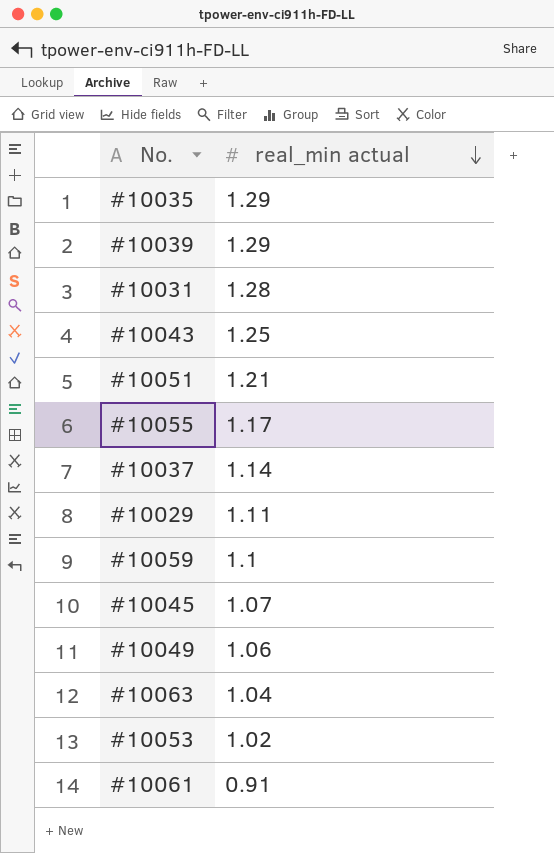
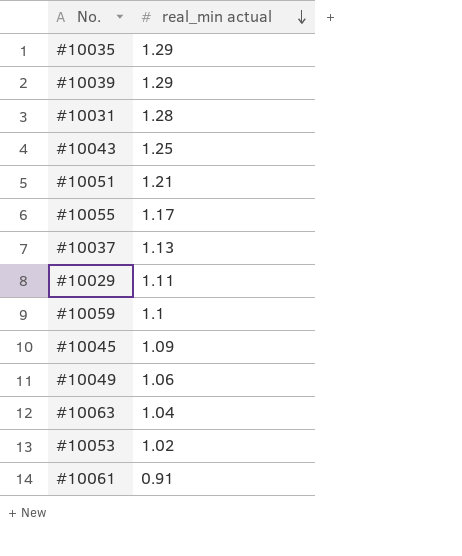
#10037 | real_min actual: 1.14 -> 1.13
#10045 | real_min actual: 1.07 -> 1.09

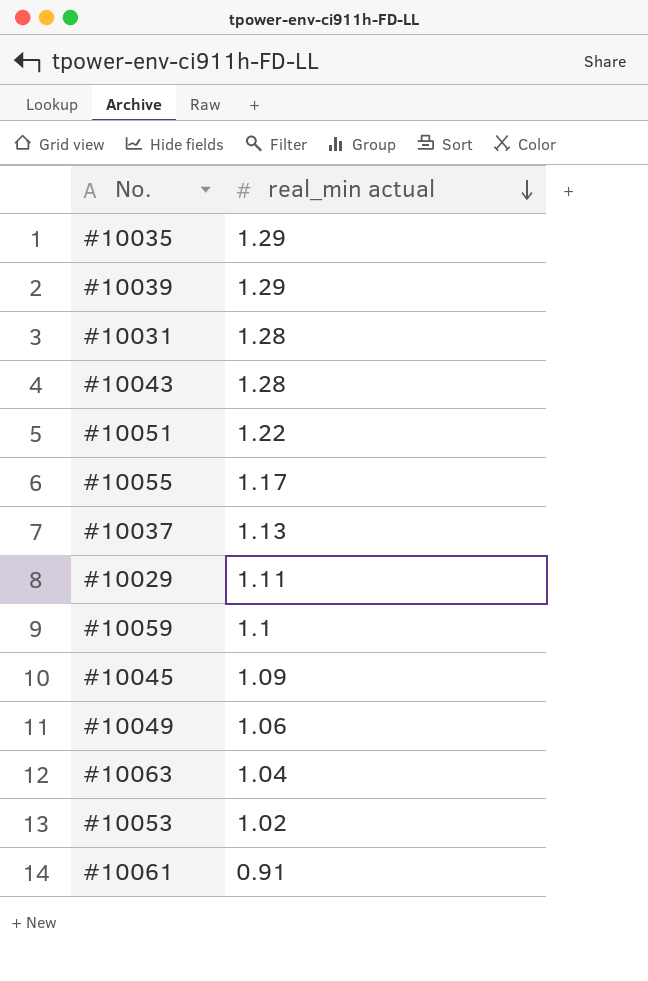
#10043 | real_min actual: 1.25 -> 1.28
#10051 | real_min actual: 1.21 -> 1.22

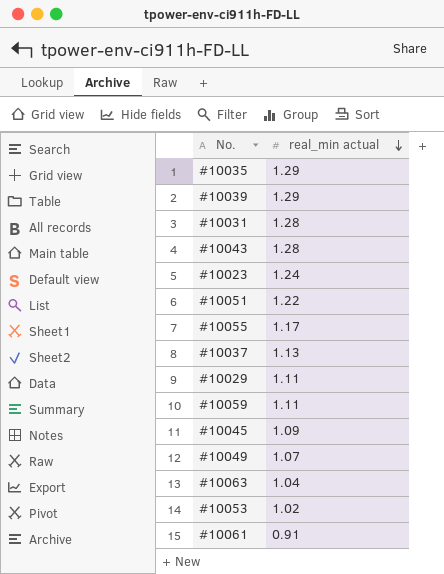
row #10023: none -> 1.24
#10059 | real_min actual: 1.1 -> 1.11
#10049 | real_min actual: 1.06 -> 1.07

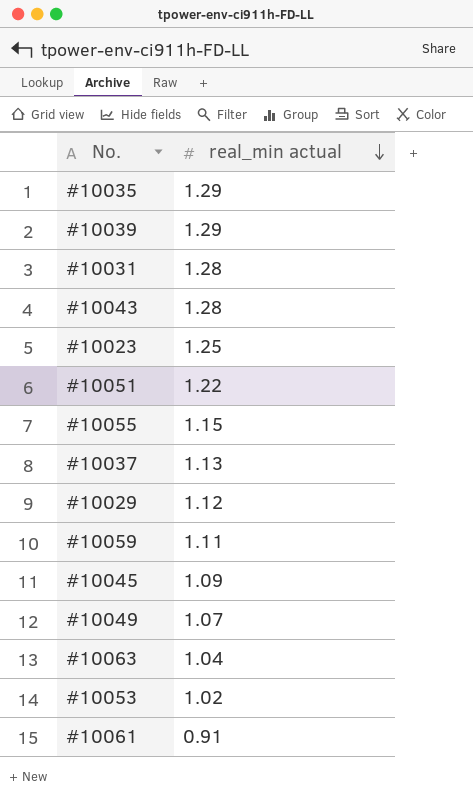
#10023 | real_min actual: 1.24 -> 1.25
#10055 | real_min actual: 1.17 -> 1.15
#10029 | real_min actual: 1.11 -> 1.12

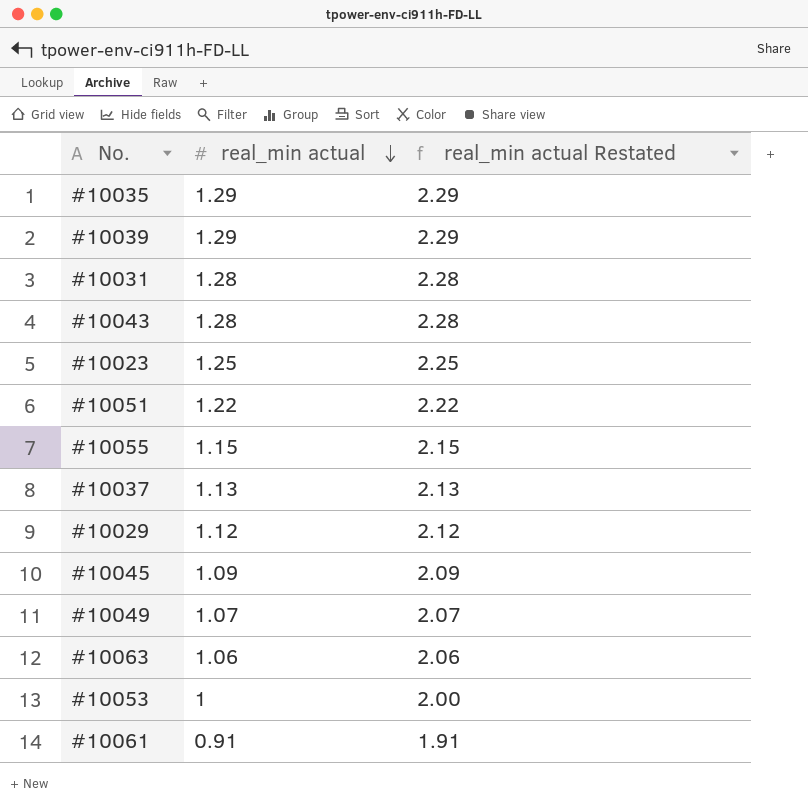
column real_min actual Restated | formula: none -> [real_min actual] + 1
row #10059: 1.11 -> none
#10063 | real_min actual: 1.04 -> 1.06
#10053 | real_min actual: 1.02 -> 1

